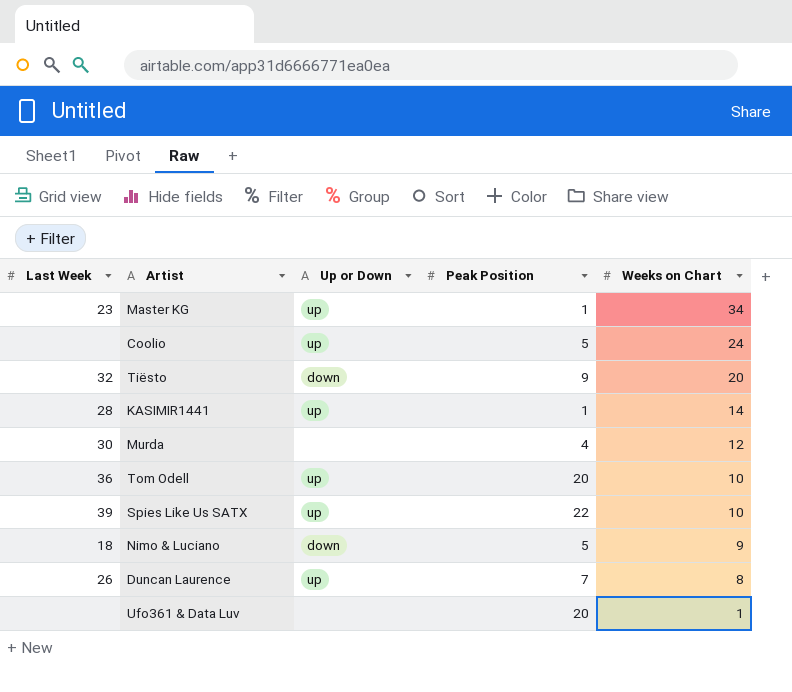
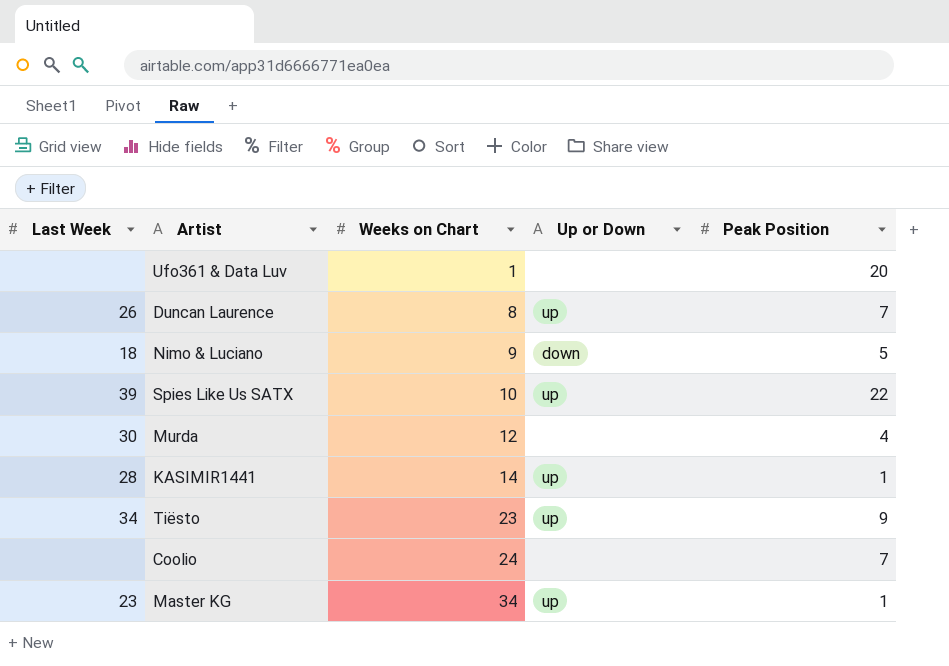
row order: Weeks on Chart descending -> Weeks on Chart ascending
column Weeks on Chart | position: 5 -> 3
row Tom Odell: 36 | up | 20 | 10 -> none
Tiësto | Last Week: 32 -> 34
Tiësto | Weeks on Chart: 20 -> 23
Tiësto | Up or Down: down -> up
Coolio | Up or Down: up -> none
Coolio | Peak Position: 5 -> 7

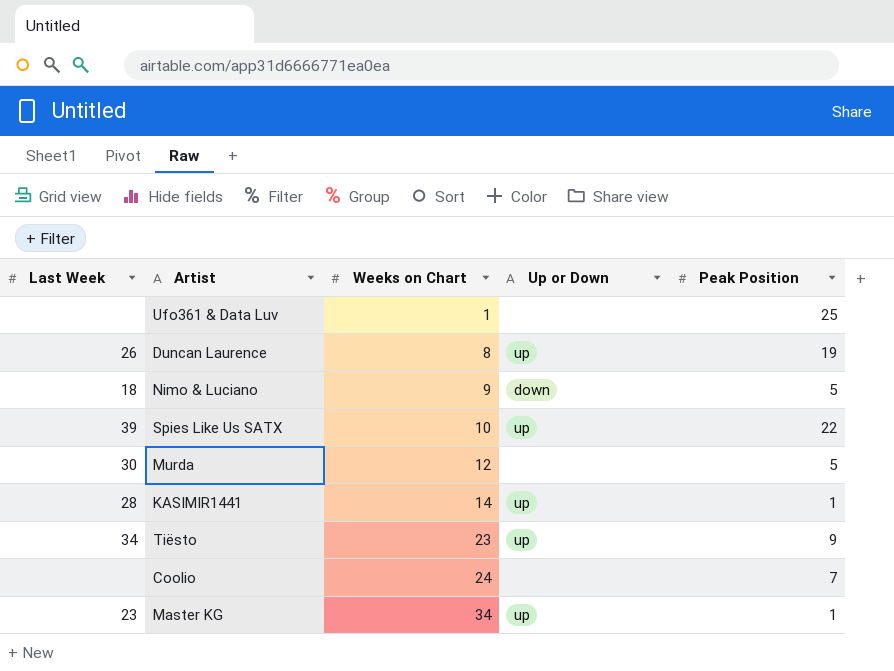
Ufo361 & Data Luv | Peak Position: 20 -> 25
Duncan Laurence | Peak Position: 7 -> 19
Murda | Peak Position: 4 -> 5

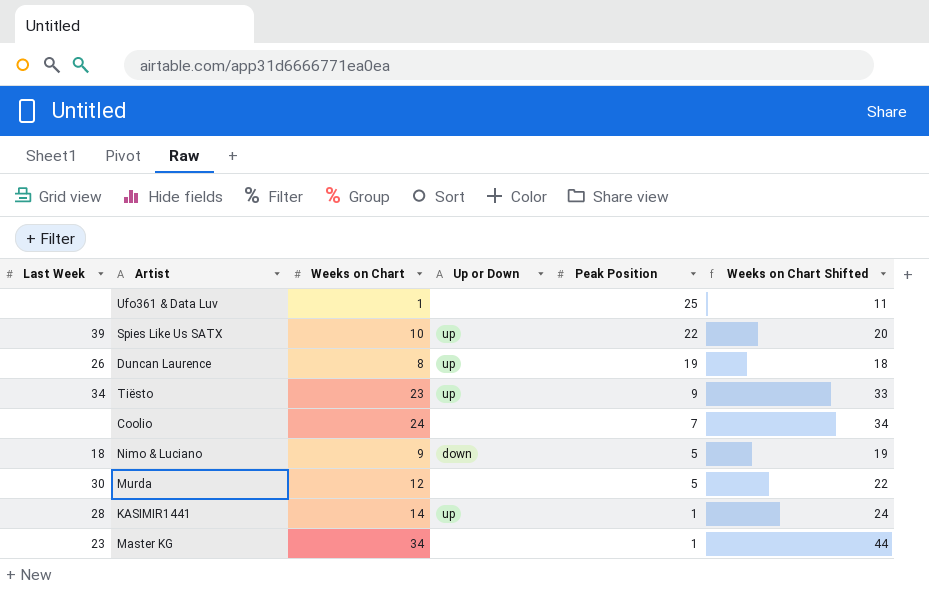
row order: Weeks on Chart ascending -> Peak Position descending
column Weeks on Chart Shifted | formula: none -> [Weeks on Chart] + 10
Master KG | Up or Down: up -> none

